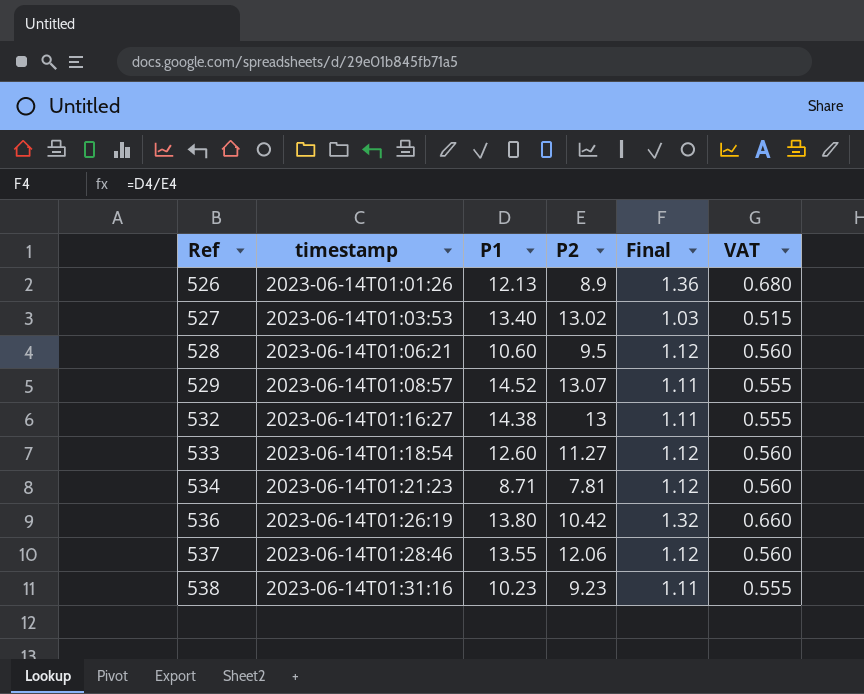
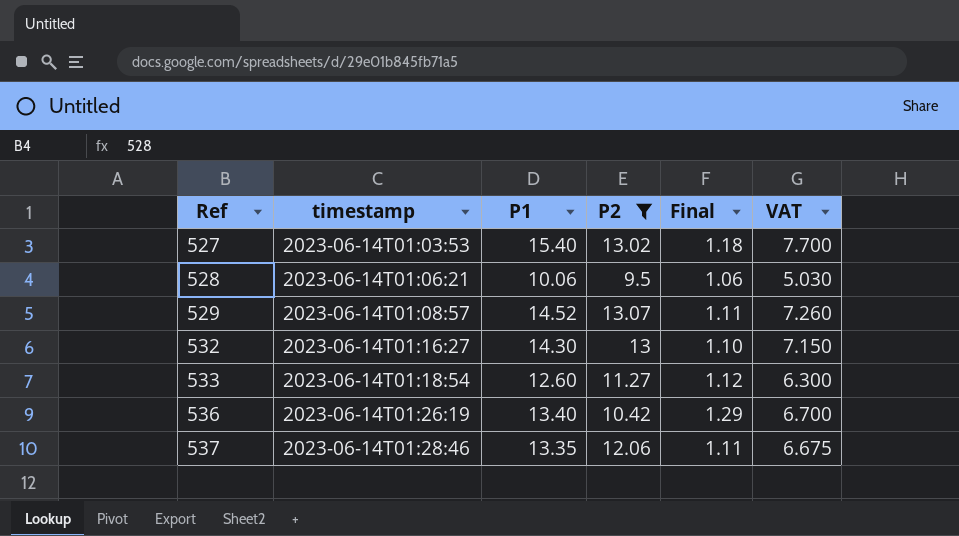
filter: none -> P2 >= 9.5
column VAT | formula: [Final] * 0.5 -> [P1] * 0.5
527 | P1: 13.40 -> 15.40
527 | Final: 1.03 -> 1.18
528 | P1: 10.60 -> 10.06
528 | Final: 1.12 -> 1.06
532 | P1: 14.38 -> 14.30
532 | Final: 1.11 -> 1.10
536 | P1: 13.80 -> 13.40
536 | Final: 1.32 -> 1.29
537 | P1: 13.55 -> 13.35
537 | Final: 1.12 -> 1.11

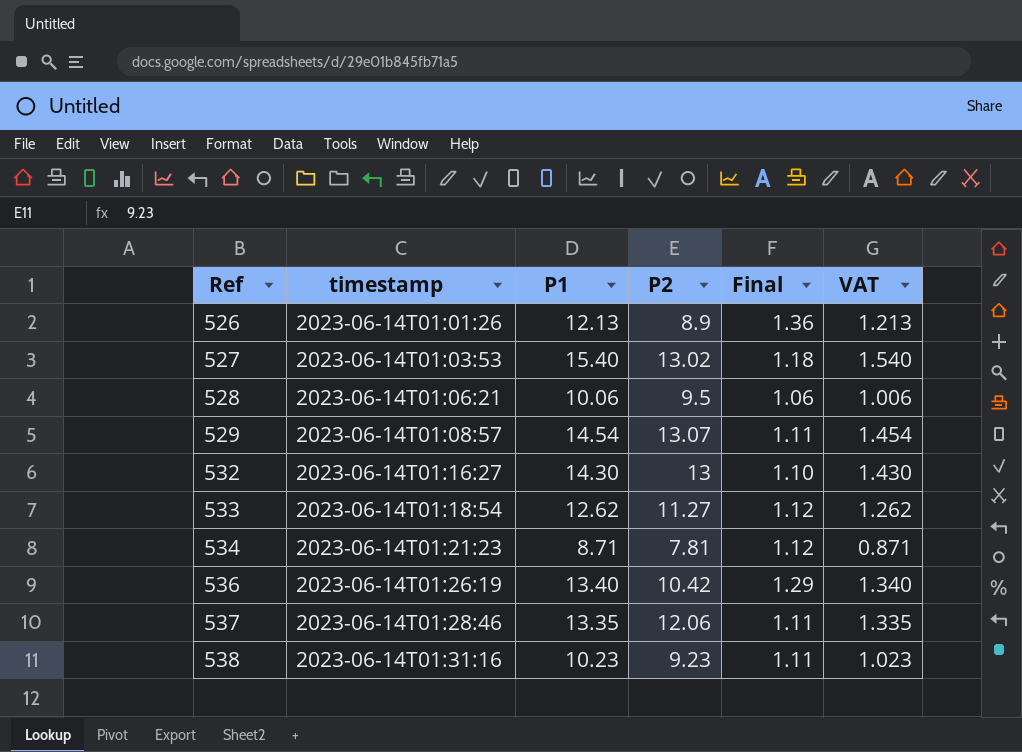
filter: P2 >= 9.5 -> none
column VAT | formula: [P1] * 0.5 -> [P1] * 0.1
529 | P1: 14.52 -> 14.54
533 | P1: 12.60 -> 12.62

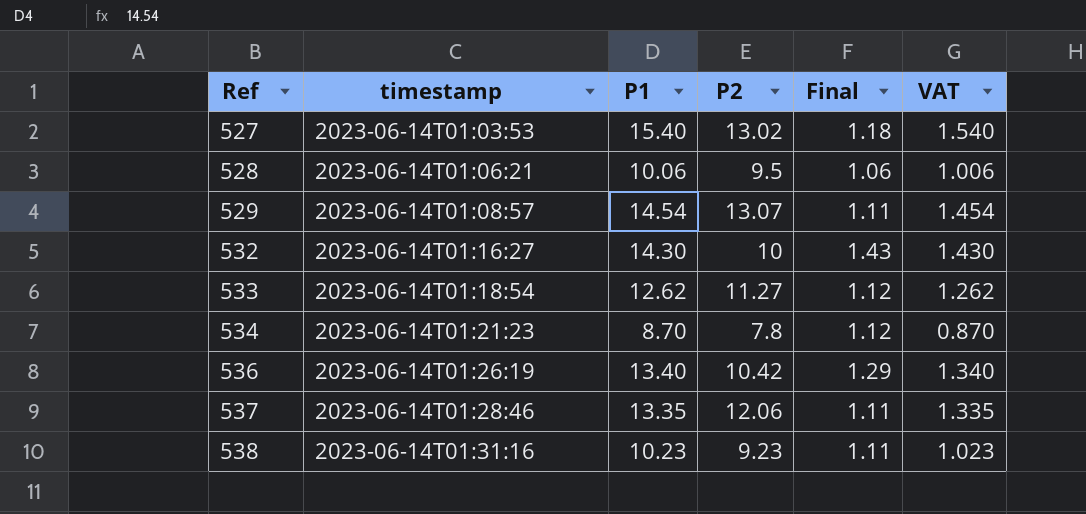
row 526: 2023-06-14T01:01:26 | 12.13 | 8.9 | 1.36 | 1.213 -> none
532 | P2: 13 -> 10
532 | Final: 1.10 -> 1.43
534 | P1: 8.71 -> 8.70
534 | P2: 7.81 -> 7.8
534 | VAT: 0.871 -> 0.870

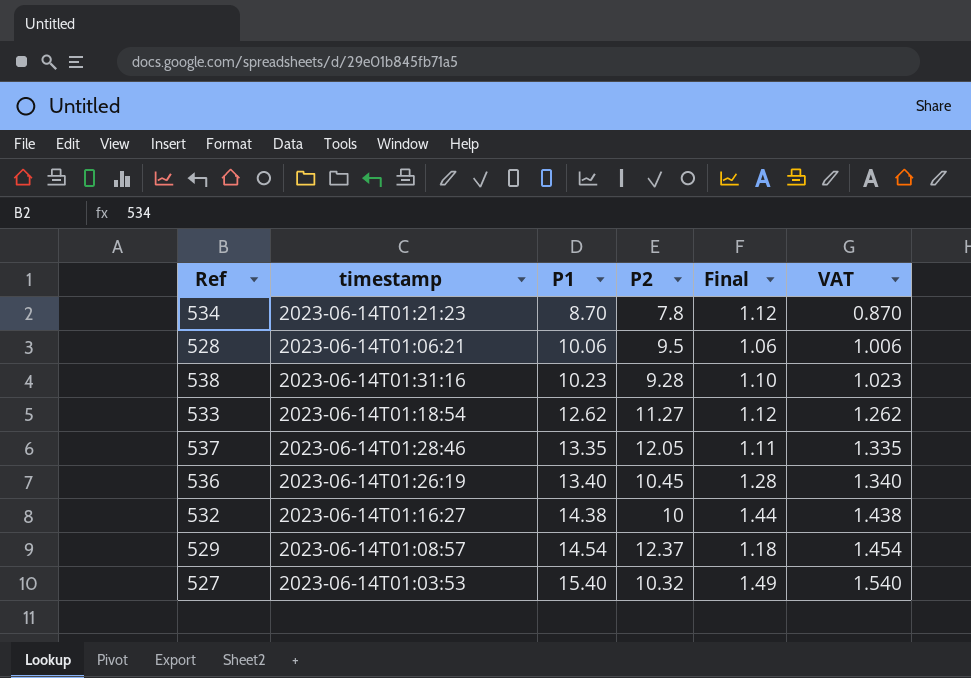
row order: Ref ascending -> P1 ascending
538 | P2: 9.23 -> 9.28
538 | Final: 1.11 -> 1.10
537 | P2: 12.06 -> 12.05
536 | P2: 10.42 -> 10.45
536 | Final: 1.29 -> 1.28
532 | P1: 14.30 -> 14.38
532 | Final: 1.43 -> 1.44
532 | VAT: 1.430 -> 1.438
529 | P2: 13.07 -> 12.37
529 | Final: 1.11 -> 1.18
527 | P2: 13.02 -> 10.32
527 | Final: 1.18 -> 1.49

